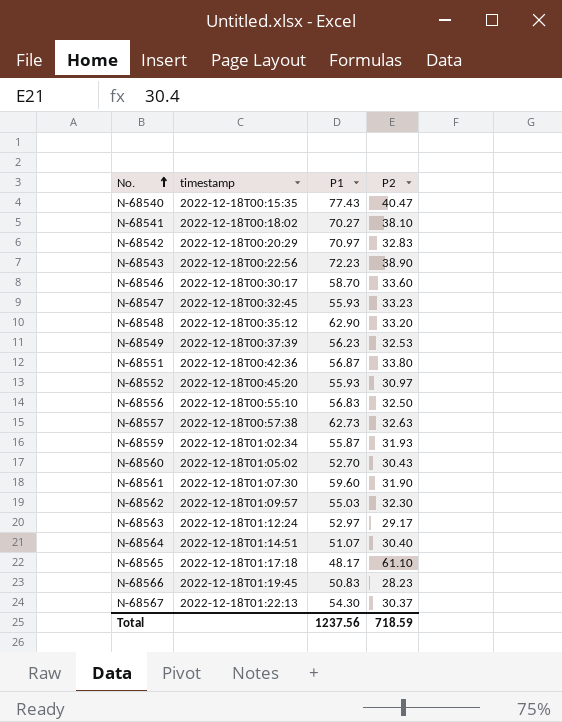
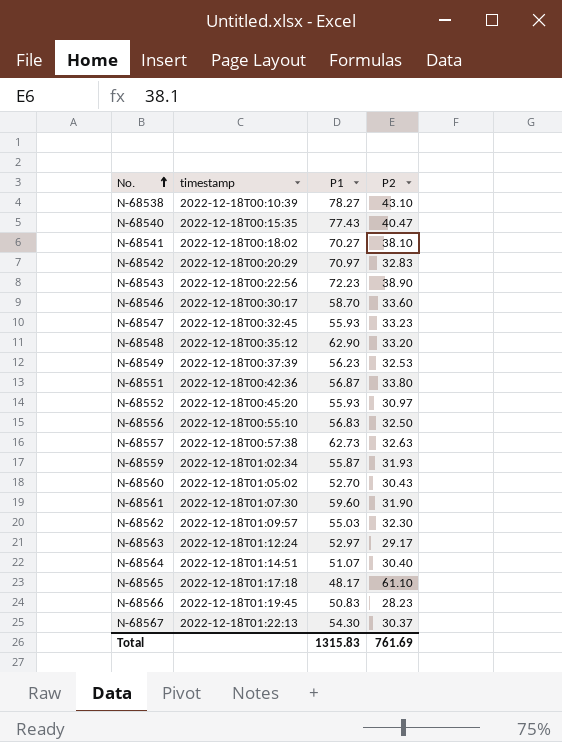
row N-68538: none -> 2022-12-18T00:10:39 | 78.27 | 43.10
Total | P1: 1237.56 -> 1315.83
Total | P2: 718.59 -> 761.69

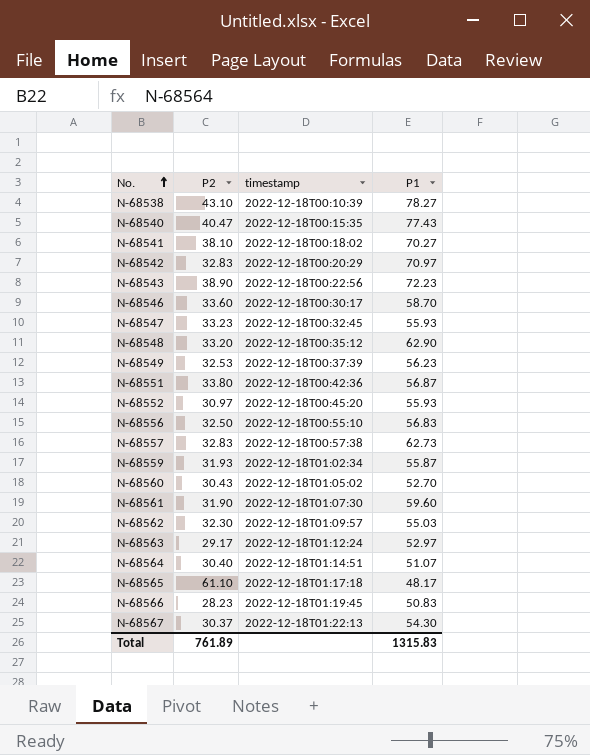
column P2 | position: 4 -> 2
N-68557 | P2: 32.63 -> 32.83
Total | P2: 761.69 -> 761.89

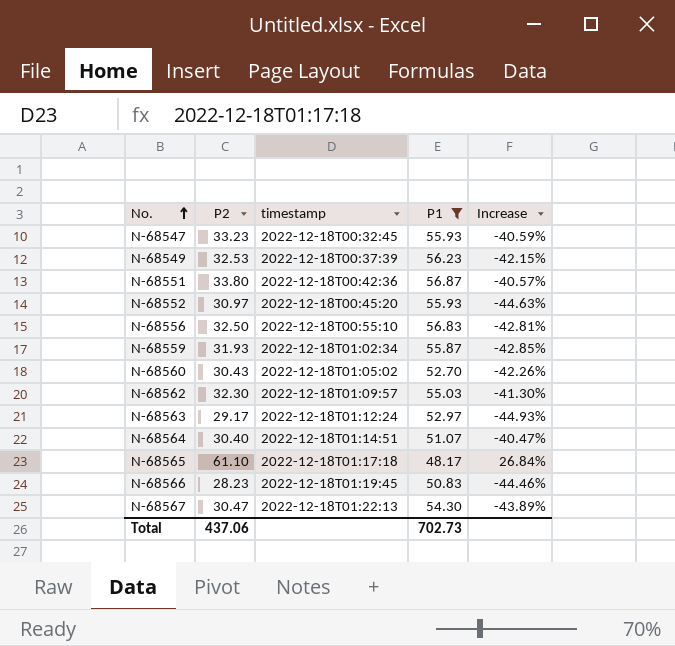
filter: none -> P1 <= 56.87
column Increase | formula: none -> ([P2] - [P1]) / [P1]
N-68567 | P2: 30.37 -> 30.47
Total | P2: 761.89 -> 437.06
Total | P1: 1315.83 -> 702.73

